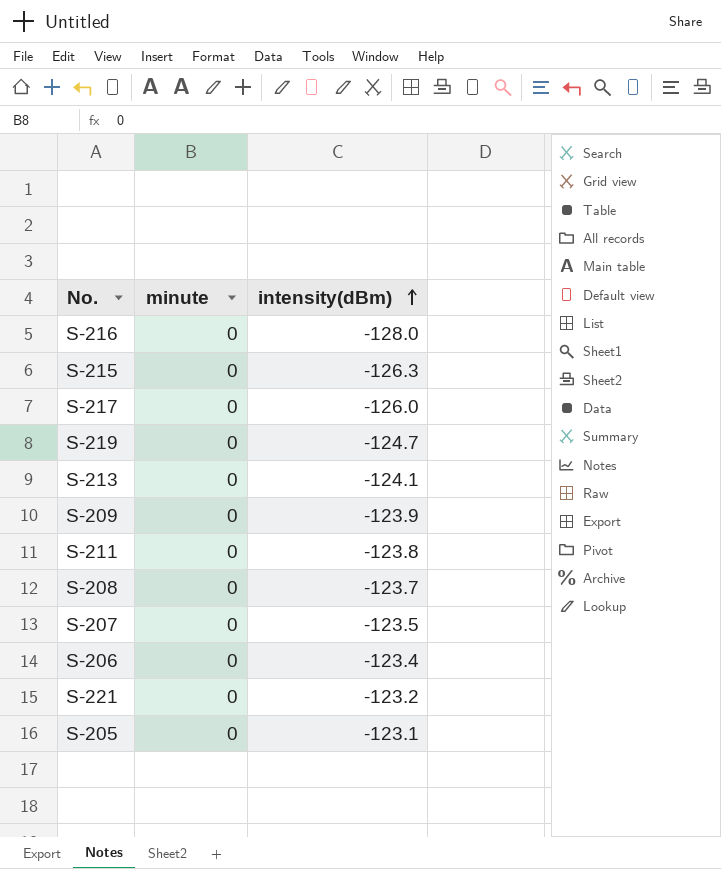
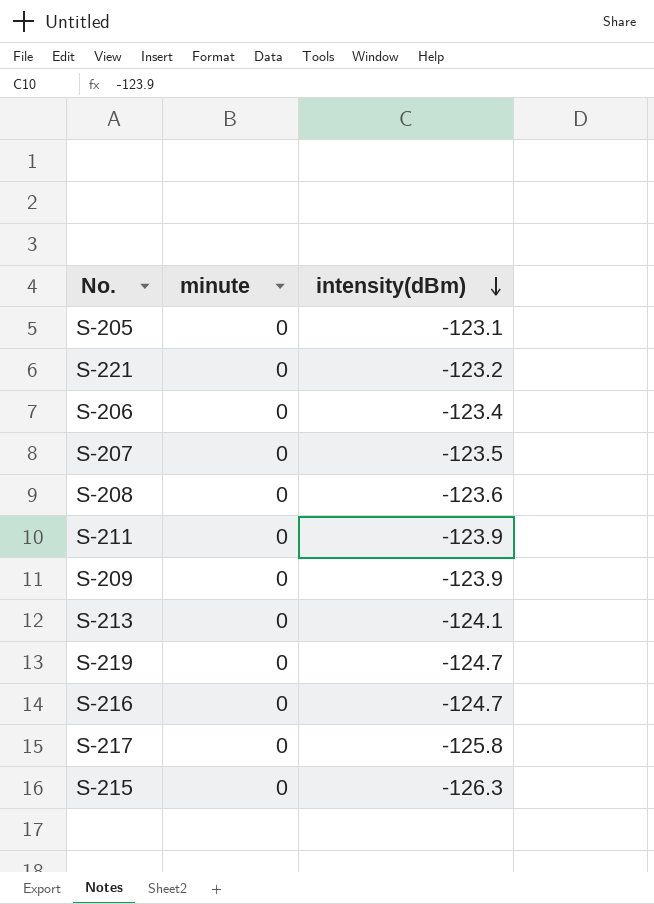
row order: intensity(dBm) ascending -> intensity(dBm) descending
S-208 | intensity(dBm): -123.7 -> -123.6
S-211 | intensity(dBm): -123.8 -> -123.9
S-216 | intensity(dBm): -128.0 -> -124.7
S-217 | intensity(dBm): -126.0 -> -125.8

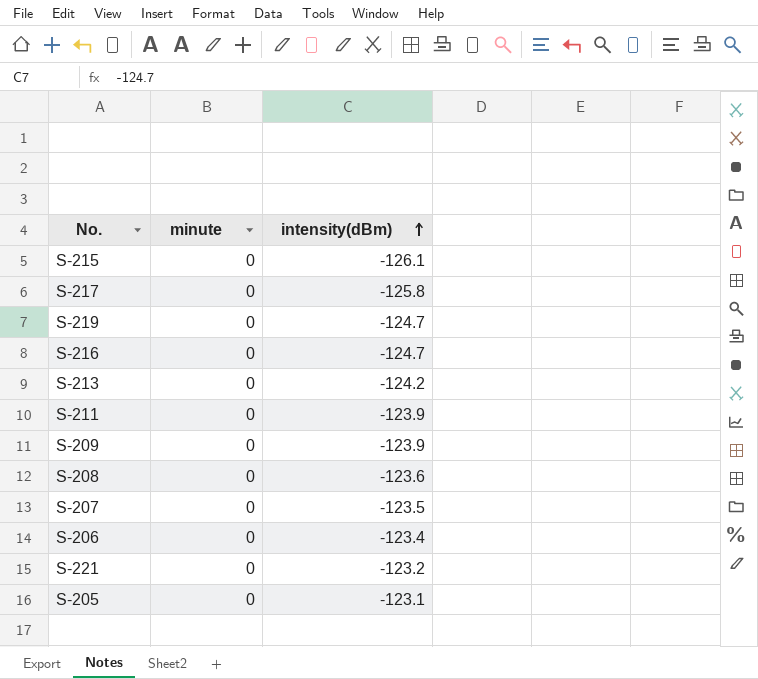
row order: intensity(dBm) descending -> intensity(dBm) ascending
S-215 | intensity(dBm): -126.3 -> -126.1
S-213 | intensity(dBm): -124.1 -> -124.2

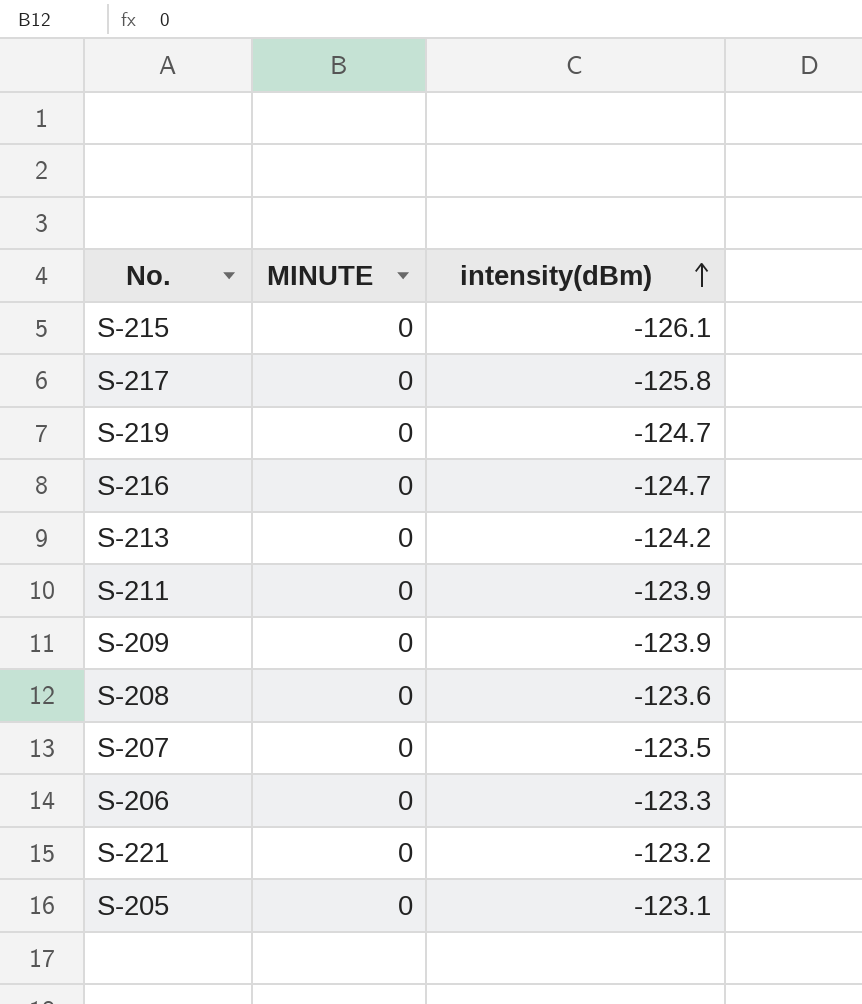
column name: minute -> MINUTE
S-206 | intensity(dBm): -123.4 -> -123.3

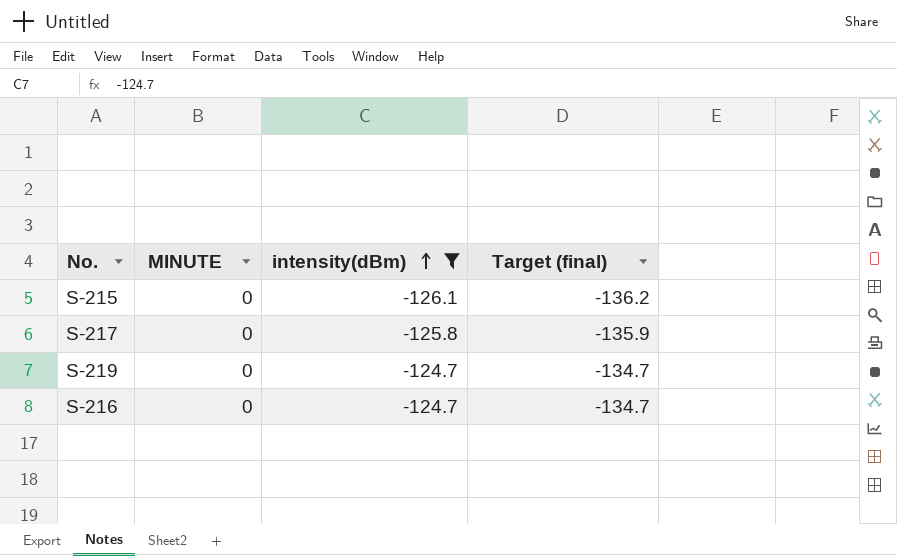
filter: none -> intensity(dBm) <= -124.7
column Target (final) | formula: none -> [intensity(dBm)] * 1.08

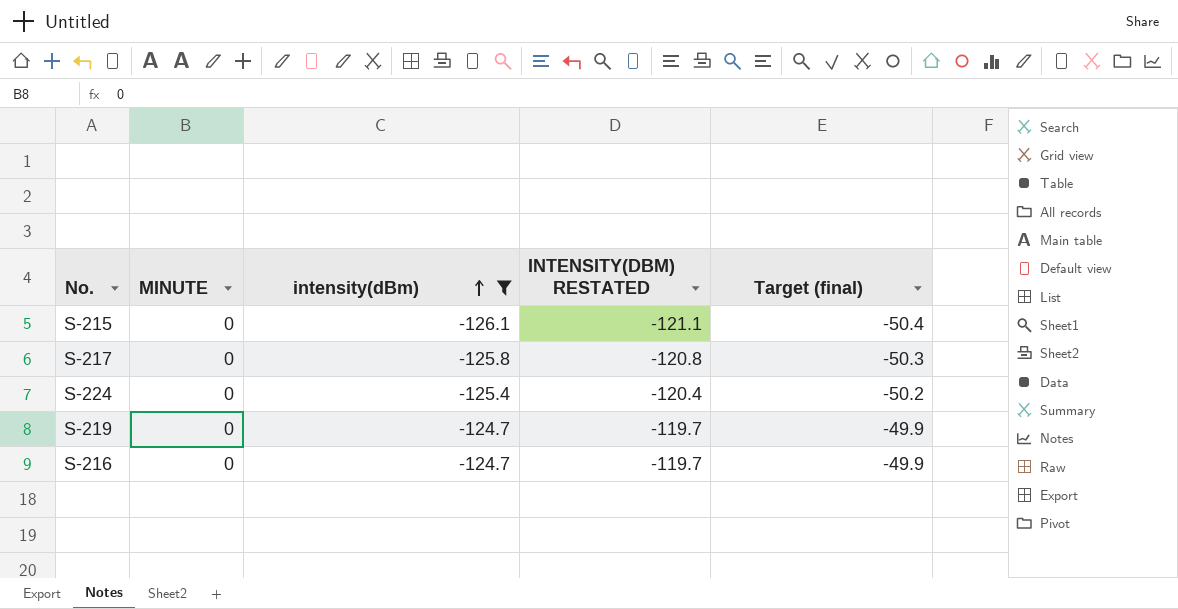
column INTENSITY(DBM) RESTATED | formula: none -> [intensity(dBm)] + 5
column Target (final) | formula: [intensity(dBm)] * 1.08 -> [intensity(dBm)] * 0.4
row S-224: none -> 0 | -125.4 | -120.4 | -50.2

